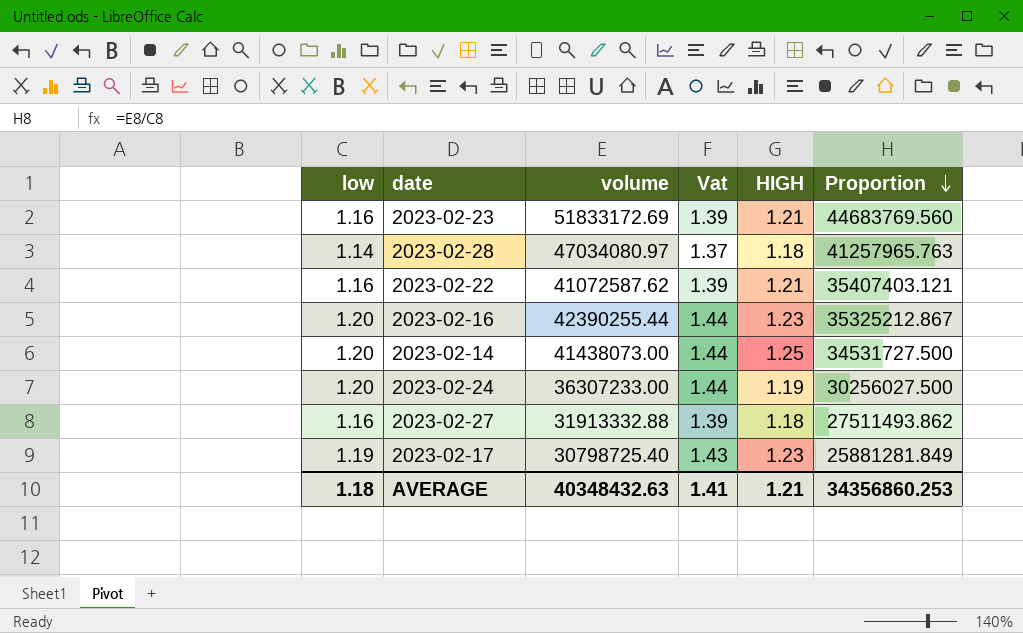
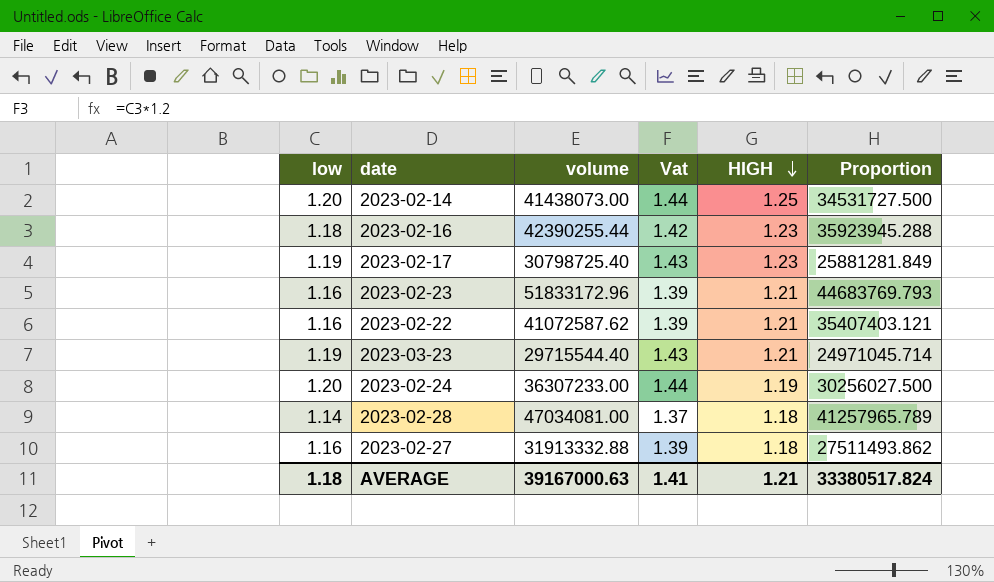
row order: Proportion descending -> HIGH descending
2023-02-16 | low: 1.20 -> 1.18
2023-02-16 | Vat: 1.44 -> 1.42
2023-02-16 | Proportion: 35325212.867 -> 35923945.288
2023-02-23 | volume: 51833172.69 -> 51833172.96
2023-02-23 | Proportion: 44683769.560 -> 44683769.793
row 2023-03-23: none -> 1.19 | 29715544.40 | 1.43 | 1.21 | 24971045.714
2023-02-28 | volume: 47034080.97 -> 47034081.00
2023-02-28 | Proportion: 41257965.763 -> 41257965.789
AVERAGE | volume: 40348432.63 -> 39167000.63
AVERAGE | Proportion: 34356860.253 -> 33380517.824

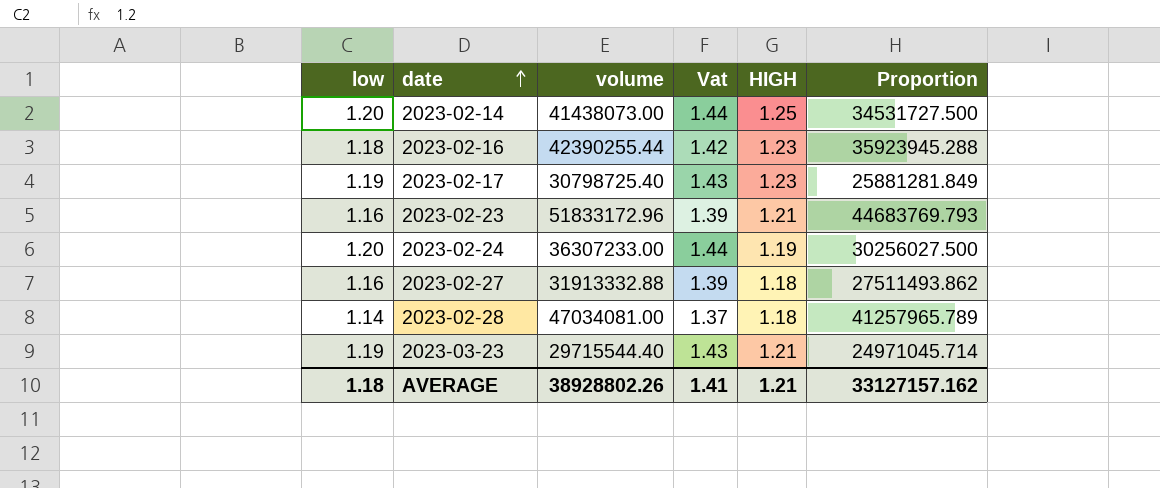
row order: HIGH descending -> date ascending
row 2023-02-22: 1.16 | 41072587.62 | 1.39 | 1.21 | 35407403.121 -> none
AVERAGE | volume: 39167000.63 -> 38928802.26
AVERAGE | Proportion: 33380517.824 -> 33127157.162

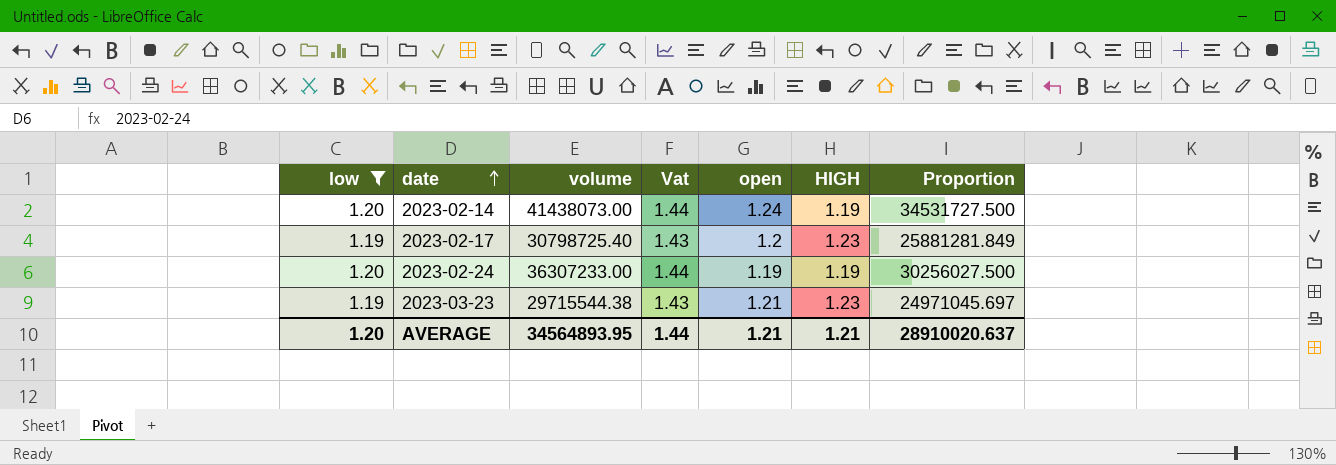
filter: none -> low >= 1.19
column open | position: none -> 5
2023-02-14 | HIGH: 1.25 -> 1.19
2023-03-23 | volume: 29715544.40 -> 29715544.38
2023-03-23 | HIGH: 1.21 -> 1.23
2023-03-23 | Proportion: 24971045.714 -> 24971045.697
AVERAGE | low: 1.18 -> 1.20
AVERAGE | volume: 38928802.26 -> 34564893.95
AVERAGE | Vat: 1.41 -> 1.44
AVERAGE | Proportion: 33127157.162 -> 28910020.637

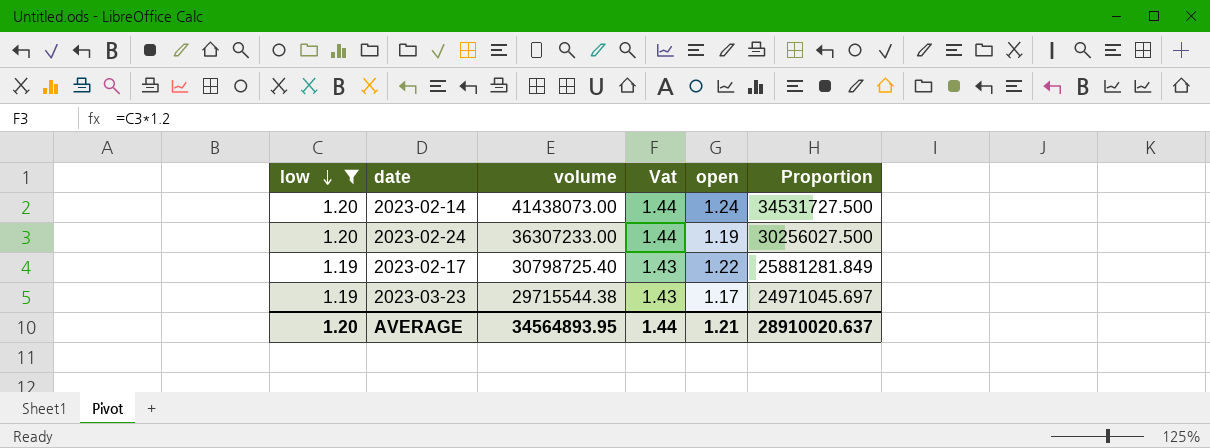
row order: date ascending -> low descending
column HIGH | position: 6 -> none
2023-02-17 | open: 1.2 -> 1.22
2023-03-23 | open: 1.21 -> 1.17

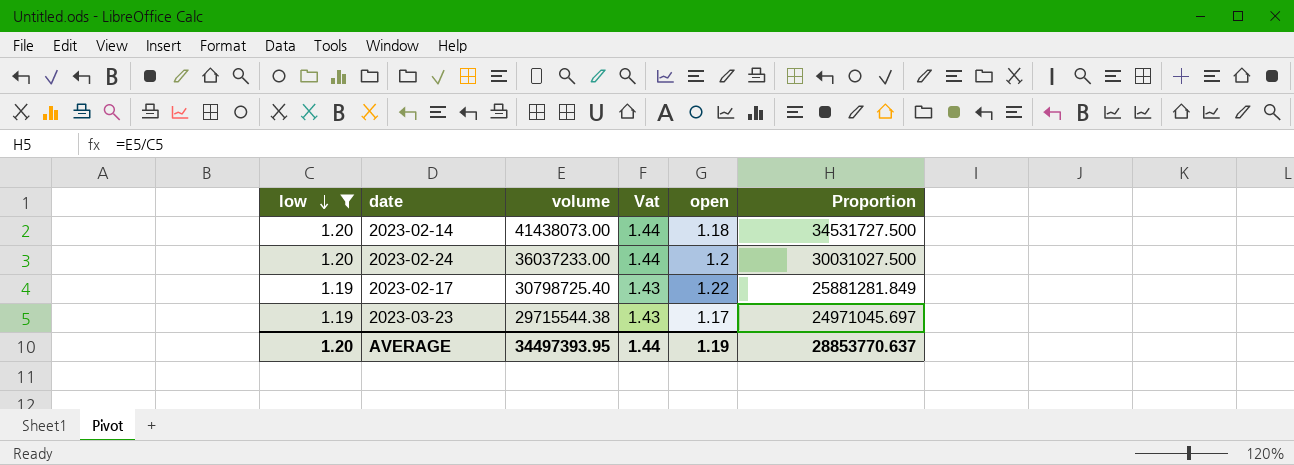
2023-02-14 | open: 1.24 -> 1.18
2023-02-24 | volume: 36307233.00 -> 36037233.00
2023-02-24 | open: 1.19 -> 1.2
2023-02-24 | Proportion: 30256027.500 -> 30031027.500
AVERAGE | volume: 34564893.95 -> 34497393.95
AVERAGE | open: 1.21 -> 1.19
AVERAGE | Proportion: 28910020.637 -> 28853770.637

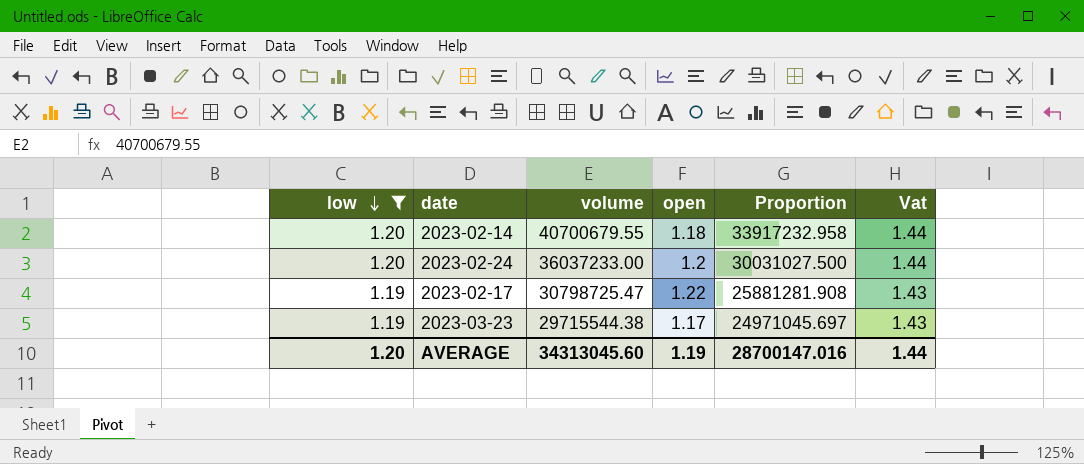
column Vat | position: 4 -> 6
2023-02-14 | volume: 41438073.00 -> 40700679.55
2023-02-14 | Proportion: 34531727.500 -> 33917232.958
2023-02-17 | volume: 30798725.40 -> 30798725.47
2023-02-17 | Proportion: 25881281.849 -> 25881281.908
AVERAGE | volume: 34497393.95 -> 34313045.60
AVERAGE | Proportion: 28853770.637 -> 28700147.016

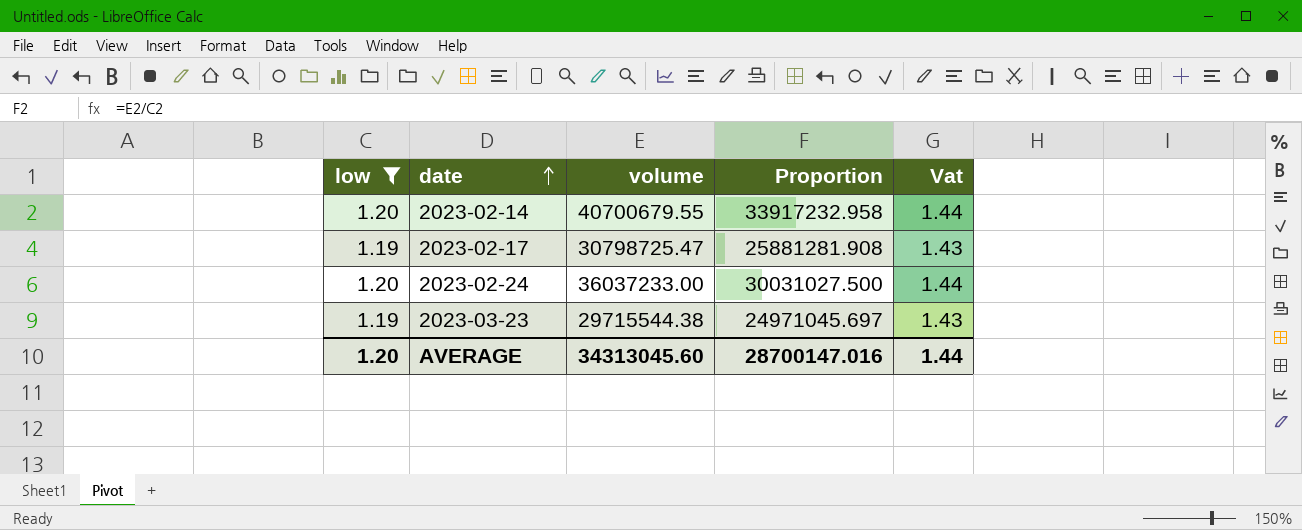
row order: low descending -> date ascending
column open | position: 4 -> none

